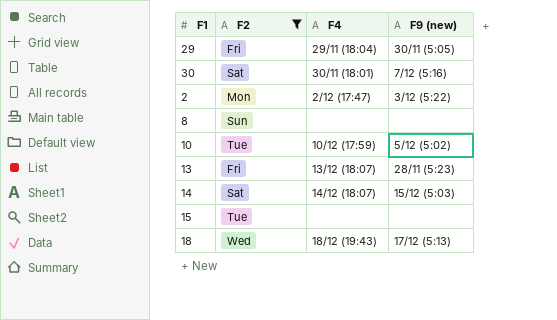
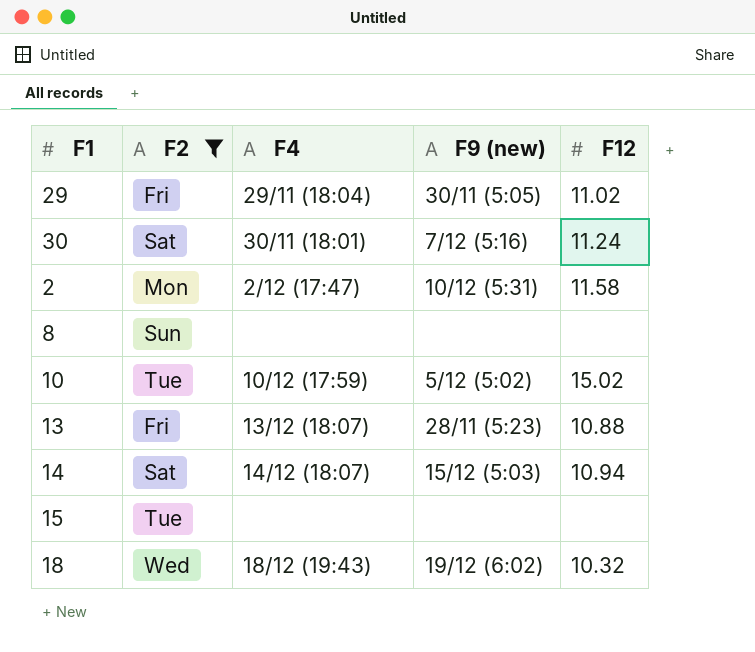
column F12 | position: none -> 5
2 | F9 (new): 3/12 (5:22) -> 10/12 (5:31)
18 | F9 (new): 17/12 (5:13) -> 19/12 (6:02)

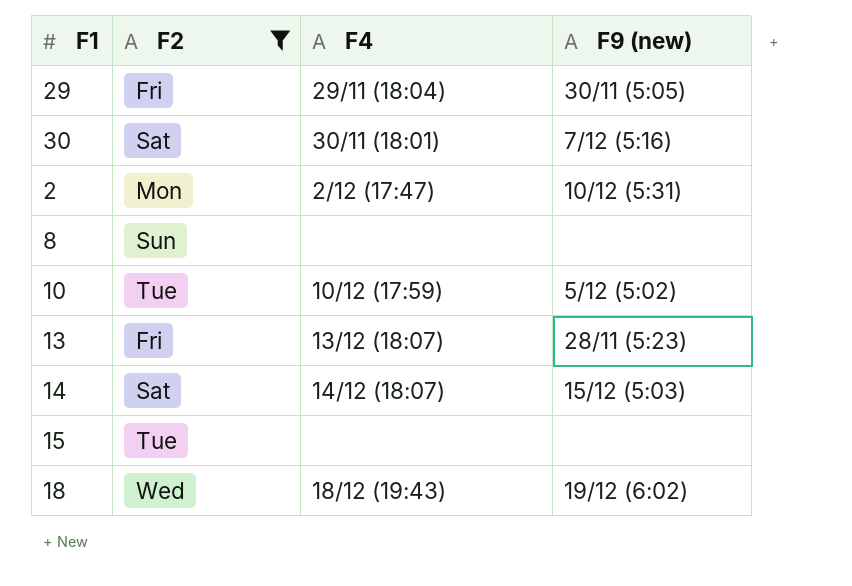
column F12 | position: 5 -> none

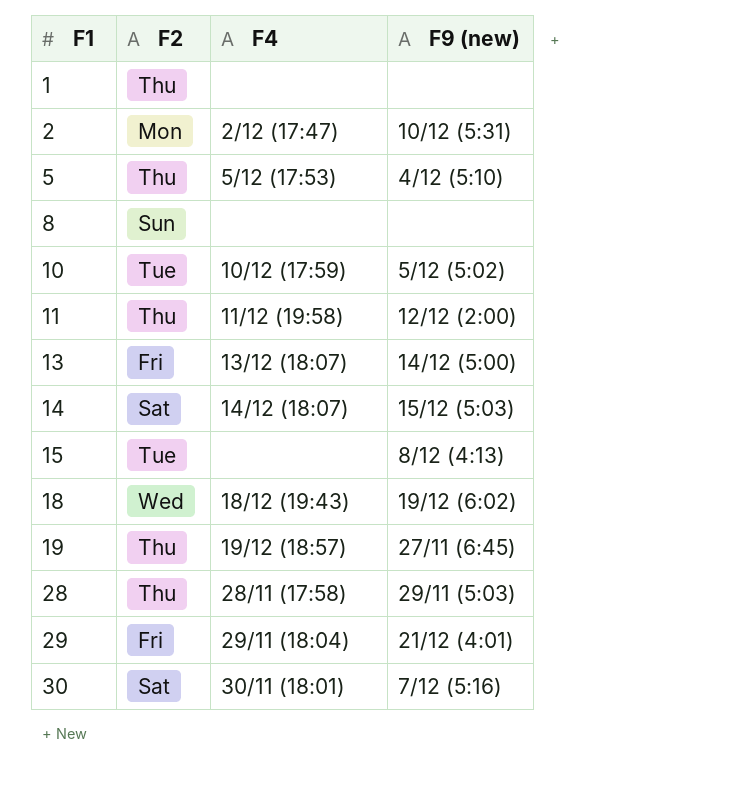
filter: F2 != Thu -> none
row order: none -> F1 ascending
13 | F9 (new): 28/11 (5:23) -> 14/12 (5:00)
15 | F9 (new): none -> 8/12 (4:13)
29 | F9 (new): 30/11 (5:05) -> 21/12 (4:01)

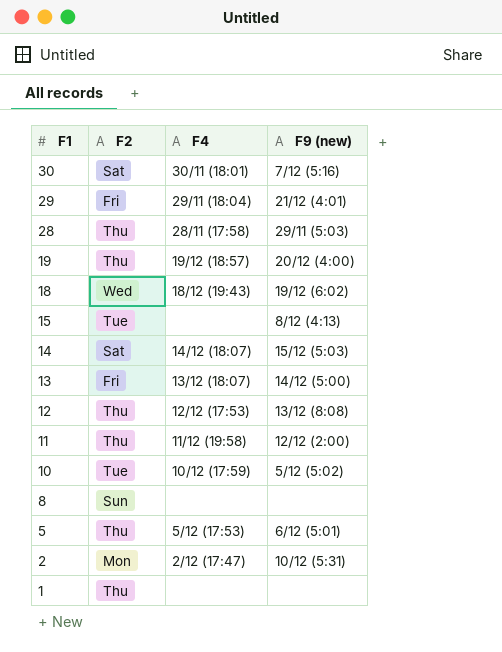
row order: F1 ascending -> F1 descending
19 | F9 (new): 27/11 (6:45) -> 20/12 (4:00)
row 12: none -> Thu | 12/12 (17:53) | 13/12 (8:08)
5 | F9 (new): 4/12 (5:10) -> 6/12 (5:01)

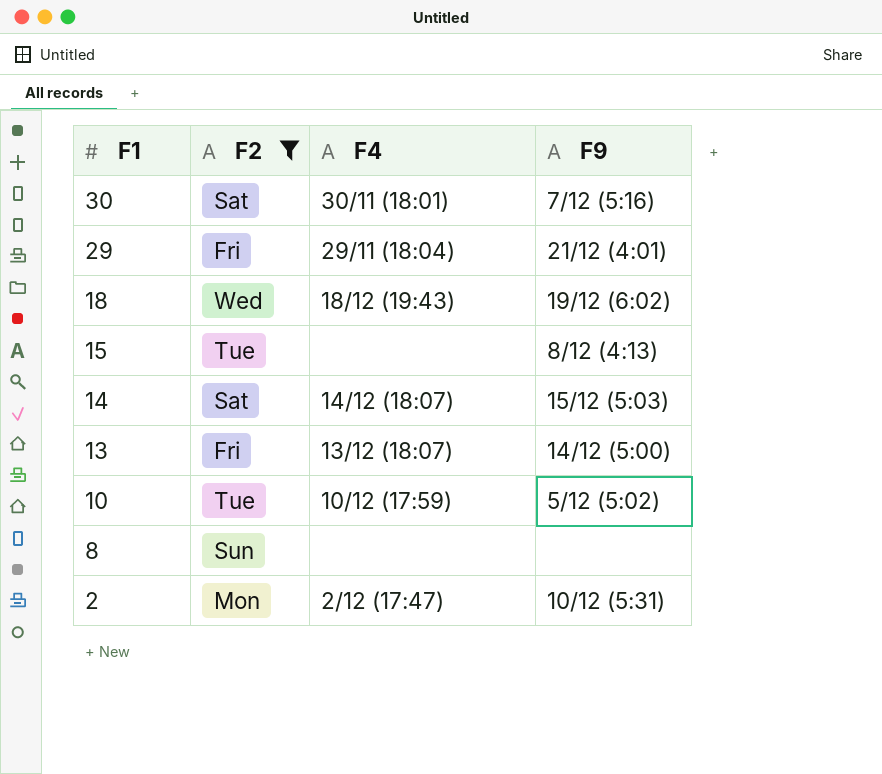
filter: none -> F2 != Thu
column name: F9 (new) -> F9

